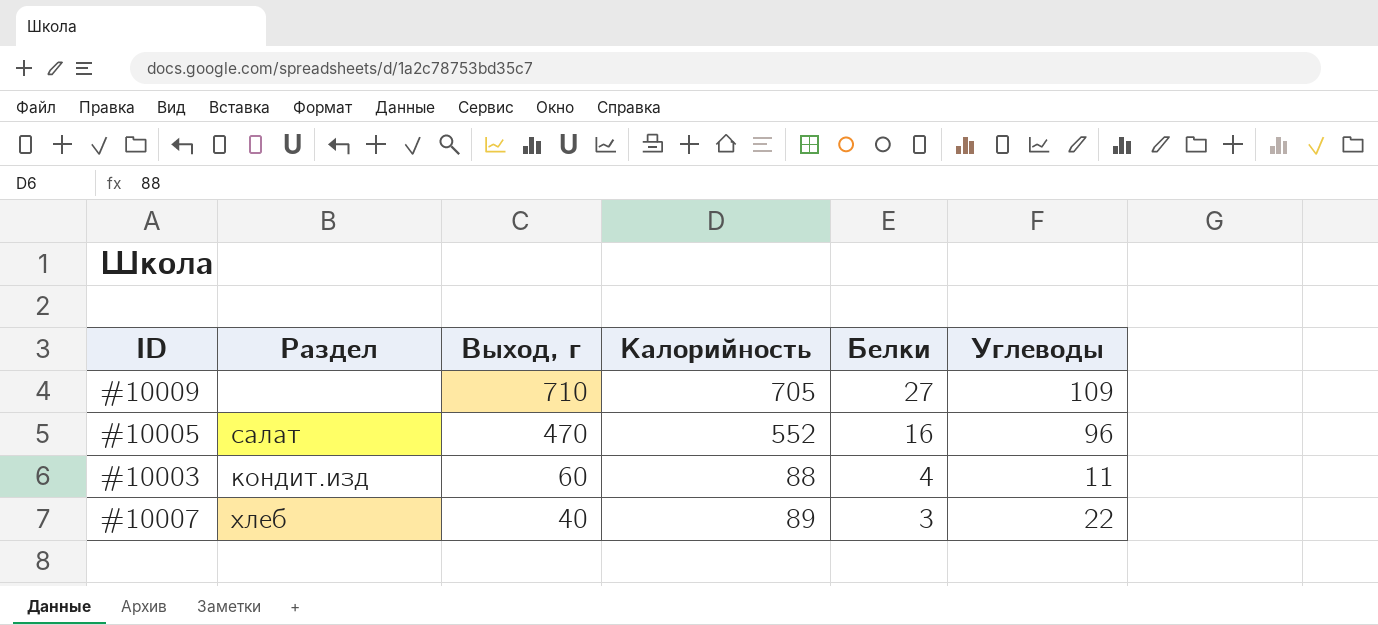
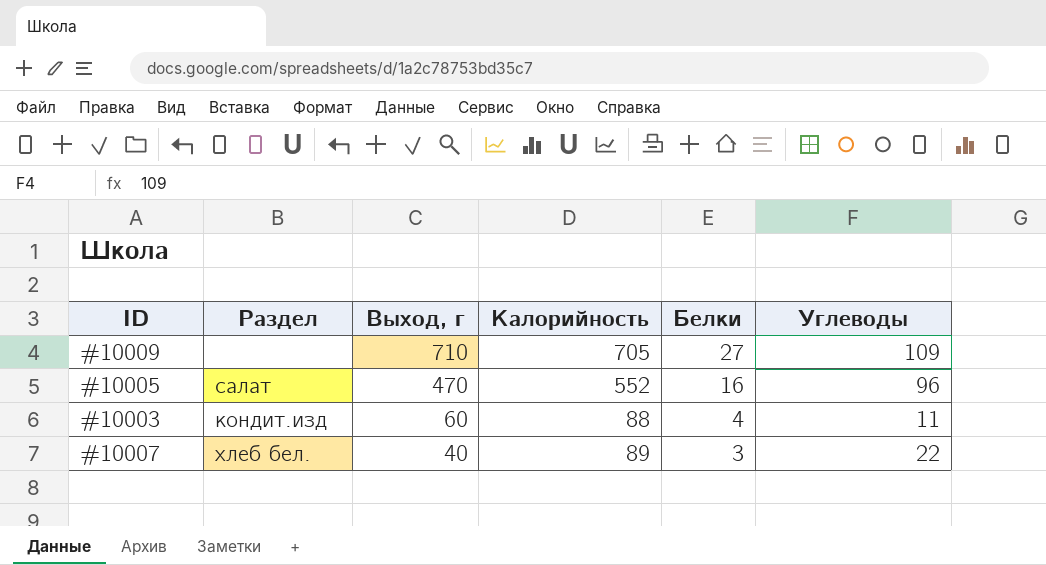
#10007 | Раздел: хлеб -> хлеб бел.

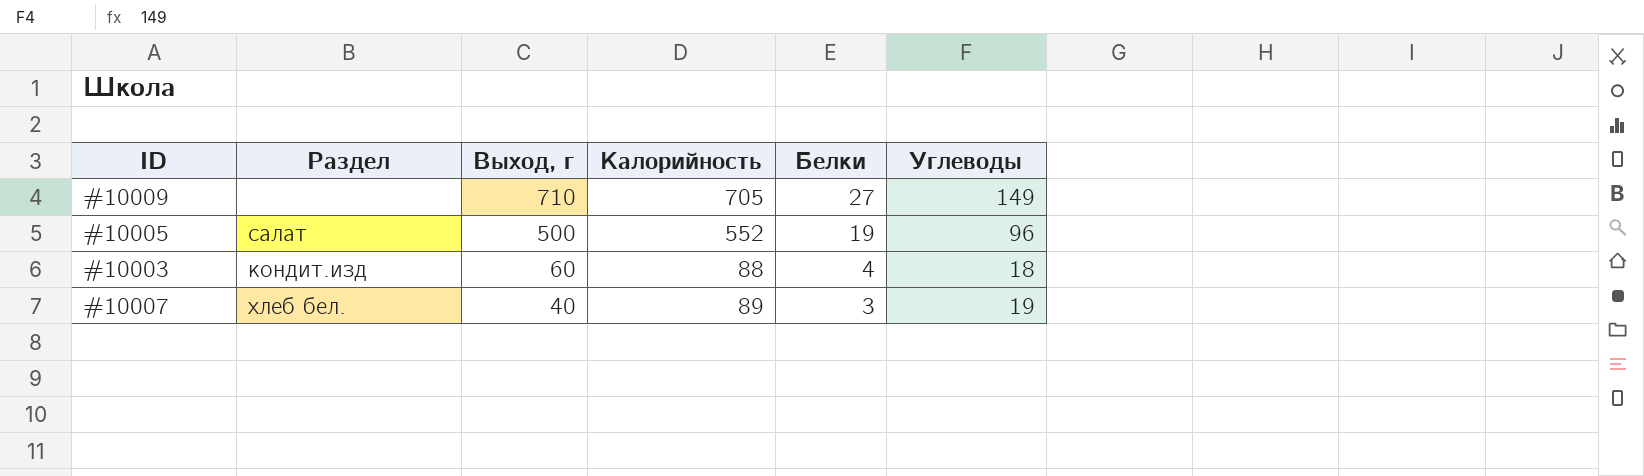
#10009 | Углеводы: 109 -> 149
#10005 | Выход, г: 470 -> 500
#10005 | Белки: 16 -> 19
#10003 | Углеводы: 11 -> 18
#10007 | Углеводы: 22 -> 19

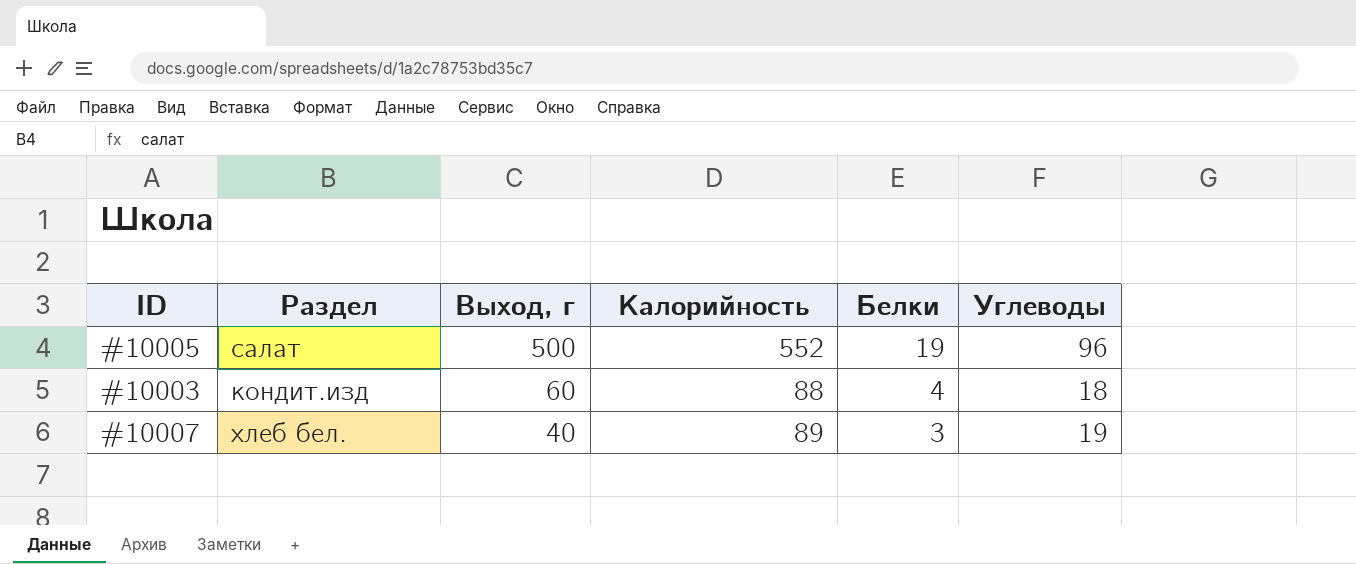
row #10009: none | 710 | 705 | 27 | 149 -> none

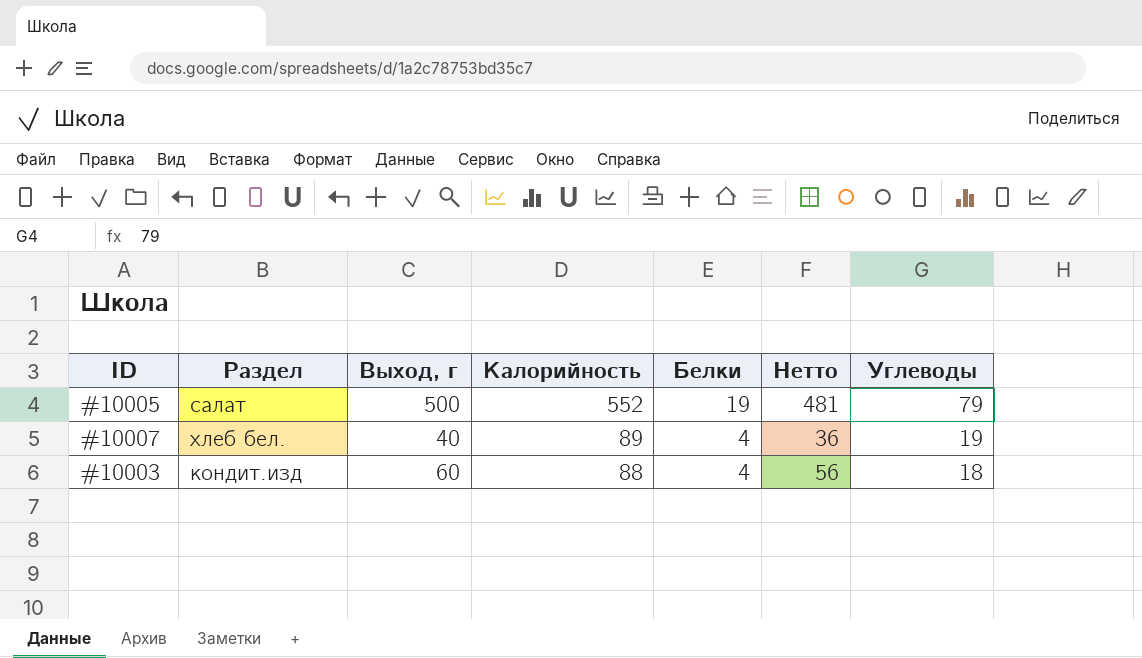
row order: Выход, г descending -> Калорийность descending
column Нетто | formula: none -> [Выход, г] - [Белки]
#10005 | Углеводы: 96 -> 79
#10007 | Белки: 3 -> 4

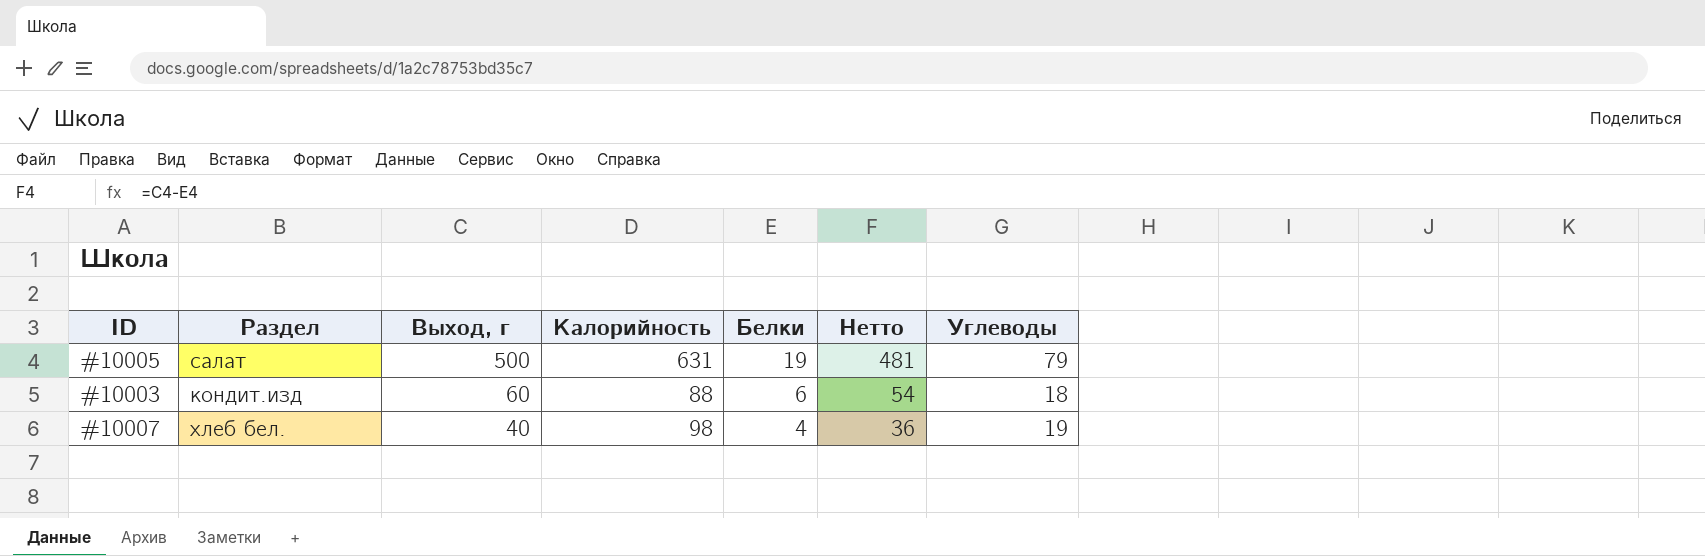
row order: Калорийность descending -> Выход, г descending
#10005 | Калорийность: 552 -> 631
#10003 | Белки: 4 -> 6
#10003 | Нетто: 56 -> 54
#10007 | Калорийность: 89 -> 98

